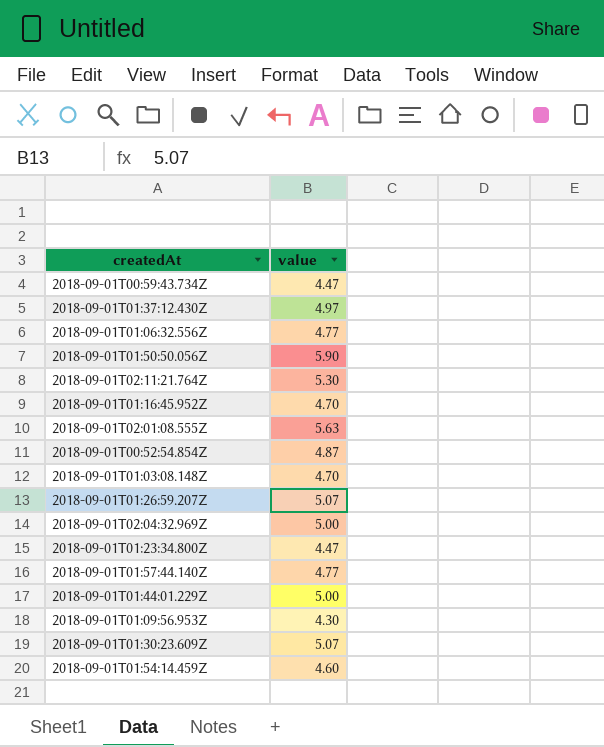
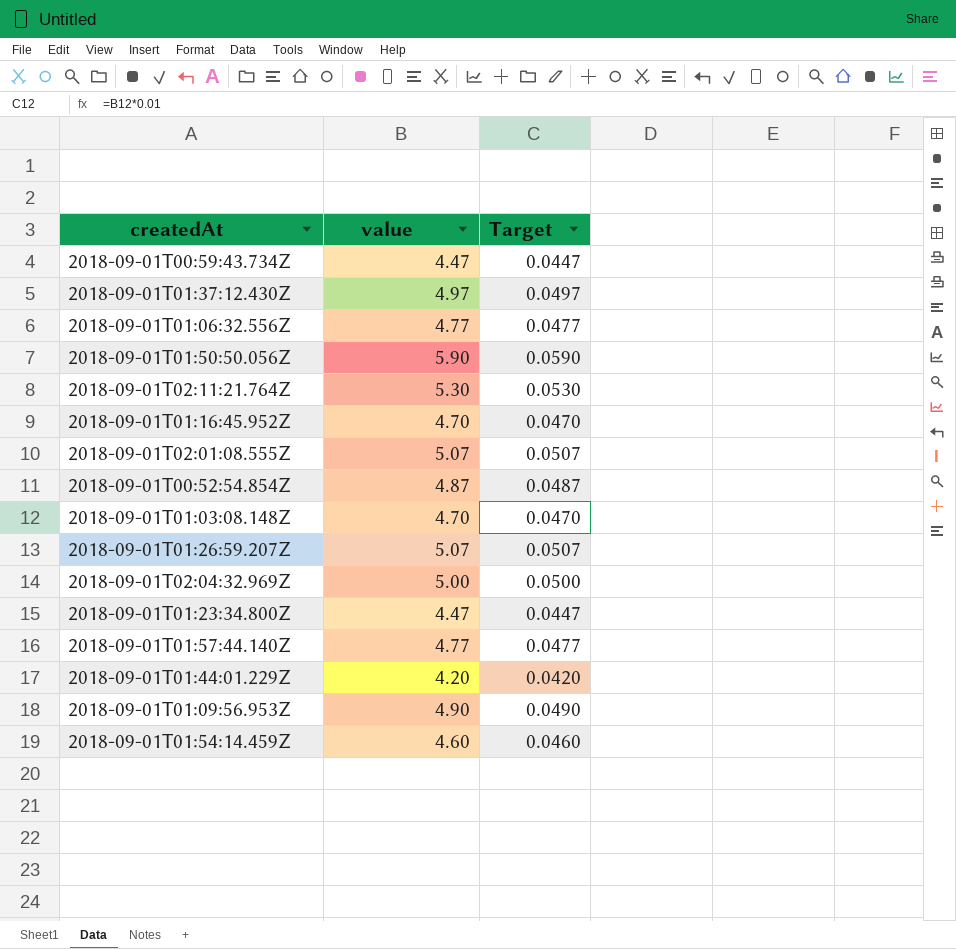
column Target | formula: none -> [value] * 0.01
row 2018-09-01T01:30:23.609Z: 5.07 -> none
2018-09-01T02:01:08.555Z | value: 5.63 -> 5.07
2018-09-01T01:44:01.229Z | value: 5.00 -> 4.20
2018-09-01T01:09:56.953Z | value: 4.30 -> 4.90

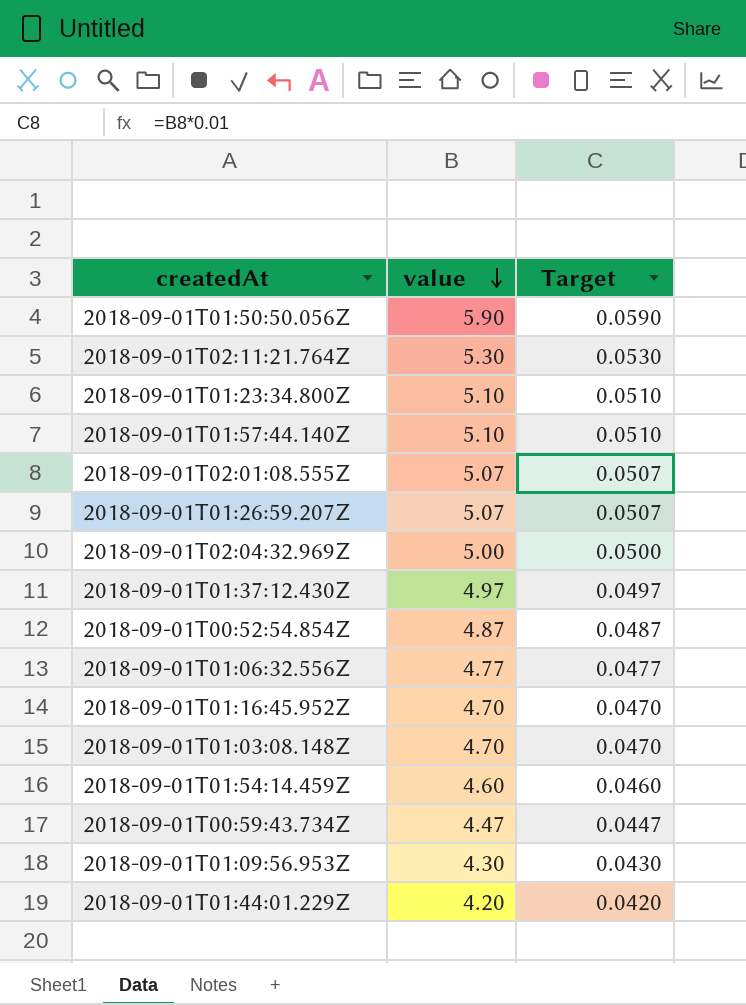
row order: none -> value descending
2018-09-01T01:23:34.800Z | value: 4.47 -> 5.10
2018-09-01T01:23:34.800Z | Target: 0.0447 -> 0.0510
2018-09-01T01:57:44.140Z | value: 4.77 -> 5.10
2018-09-01T01:57:44.140Z | Target: 0.0477 -> 0.0510
2018-09-01T01:09:56.953Z | value: 4.90 -> 4.30
2018-09-01T01:09:56.953Z | Target: 0.0490 -> 0.0430

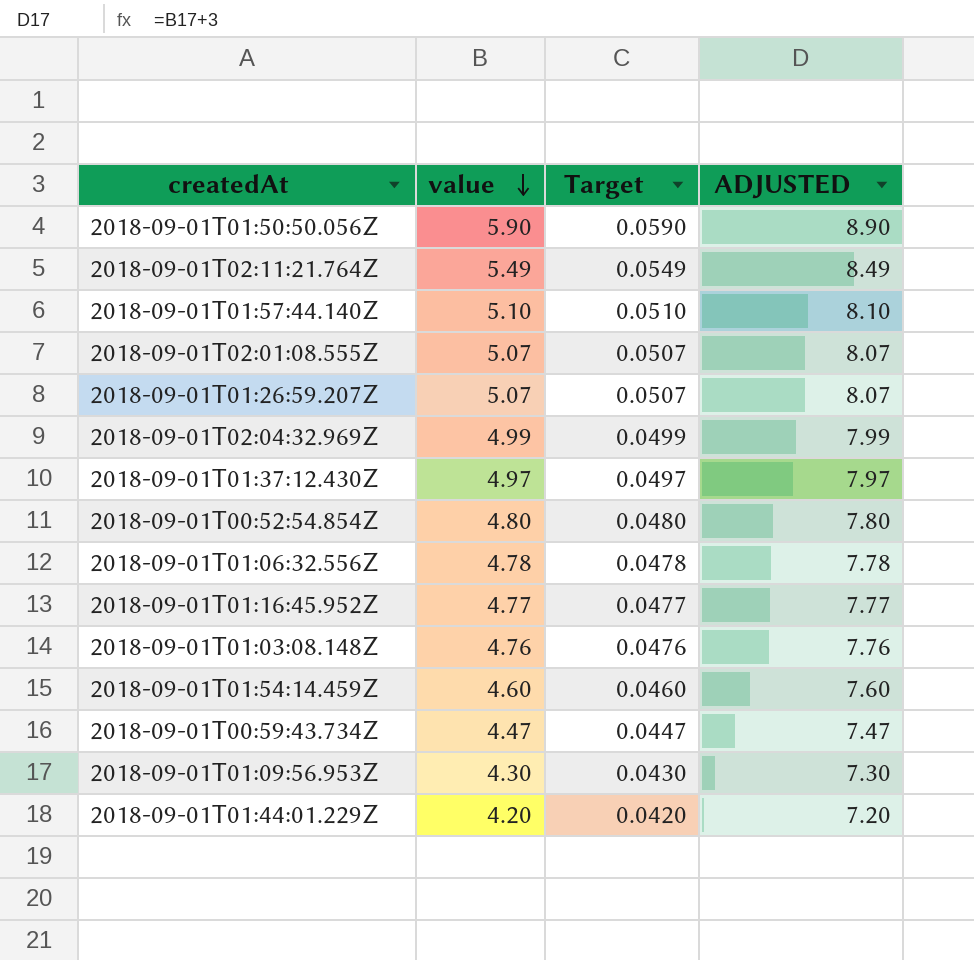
column ADJUSTED | formula: none -> [value] + 3
row 2018-09-01T01:23:34.800Z: 5.10 | 0.0510 -> none
2018-09-01T02:11:21.764Z | value: 5.30 -> 5.49
2018-09-01T02:11:21.764Z | Target: 0.0530 -> 0.0549
2018-09-01T02:04:32.969Z | value: 5.00 -> 4.99
2018-09-01T02:04:32.969Z | Target: 0.0500 -> 0.0499
2018-09-01T00:52:54.854Z | value: 4.87 -> 4.80
2018-09-01T00:52:54.854Z | Target: 0.0487 -> 0.0480
2018-09-01T01:06:32.556Z | value: 4.77 -> 4.78
2018-09-01T01:06:32.556Z | Target: 0.0477 -> 0.0478
2018-09-01T01:16:45.952Z | value: 4.70 -> 4.77
2018-09-01T01:16:45.952Z | Target: 0.0470 -> 0.0477
2018-09-01T01:03:08.148Z | value: 4.70 -> 4.76
2018-09-01T01:03:08.148Z | Target: 0.0470 -> 0.0476

